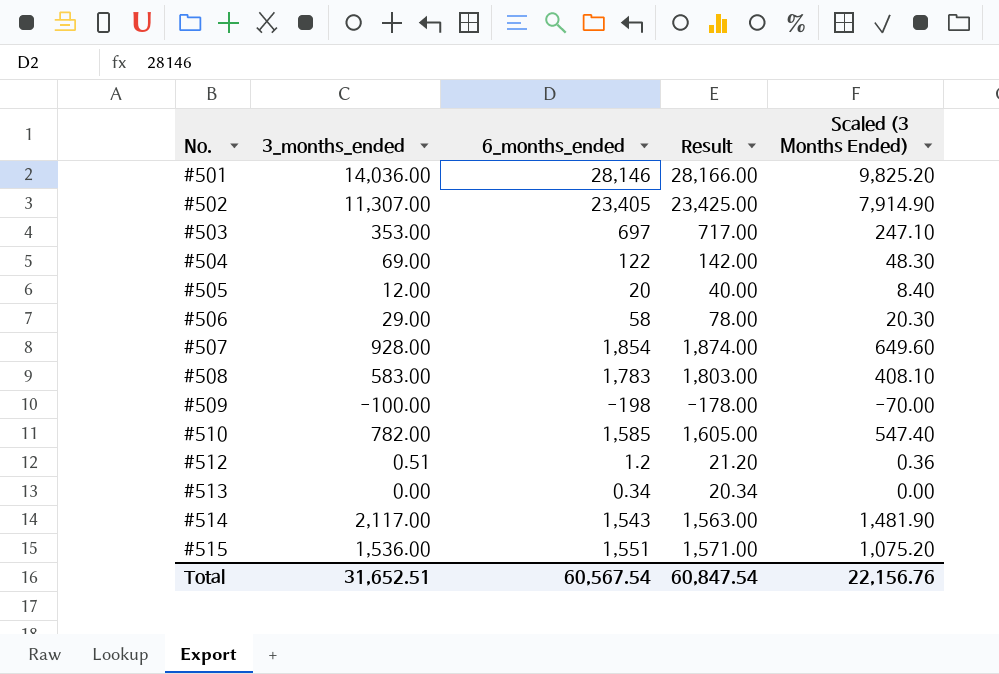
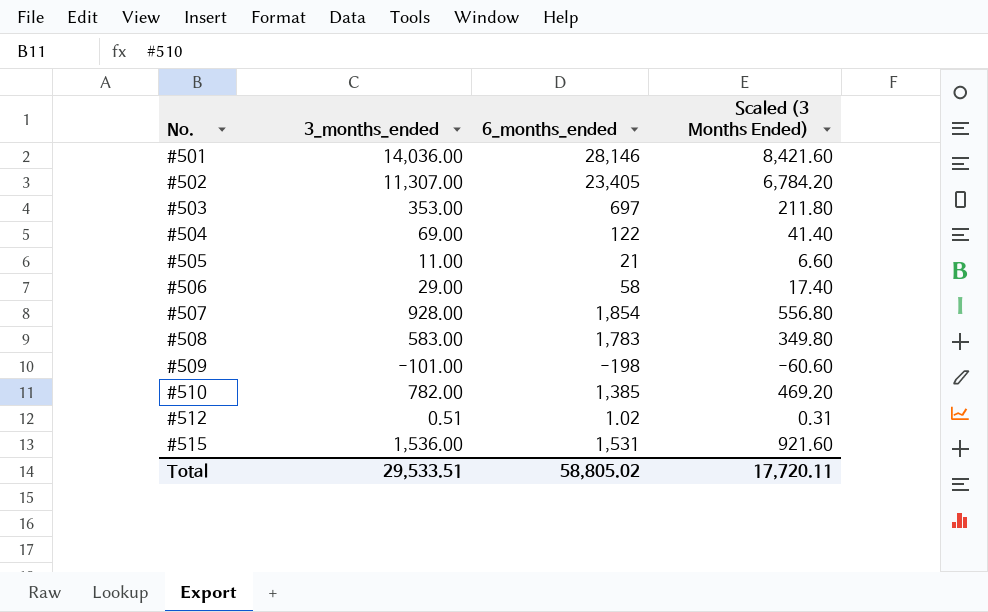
column Result | formula: [6_months_ended] + 20 -> none
column Scaled (3 Months Ended) | formula: [3_months_ended] * 0.7 -> [3_months_ended] * 0.6
row #513: 0.00 | 0.34 | 20.34 | 0.00 -> none
row #514: 2,117.00 | 1,543 | 1,563.00 | 1,481.90 -> none
#505 | 3_months_ended: 12.00 -> 11.00
#505 | 6_months_ended: 20 -> 21
#509 | 3_months_ended: -100.00 -> -101.00
#510 | 6_months_ended: 1,585 -> 1,385
#512 | 6_months_ended: 1.2 -> 1.02
#515 | 6_months_ended: 1,551 -> 1,531
Total | 3_months_ended: 31,652.51 -> 29,533.51
Total | 6_months_ended: 60,567.54 -> 58,805.02
Total | Scaled (3 Months Ended): 22,156.76 -> 17,720.11

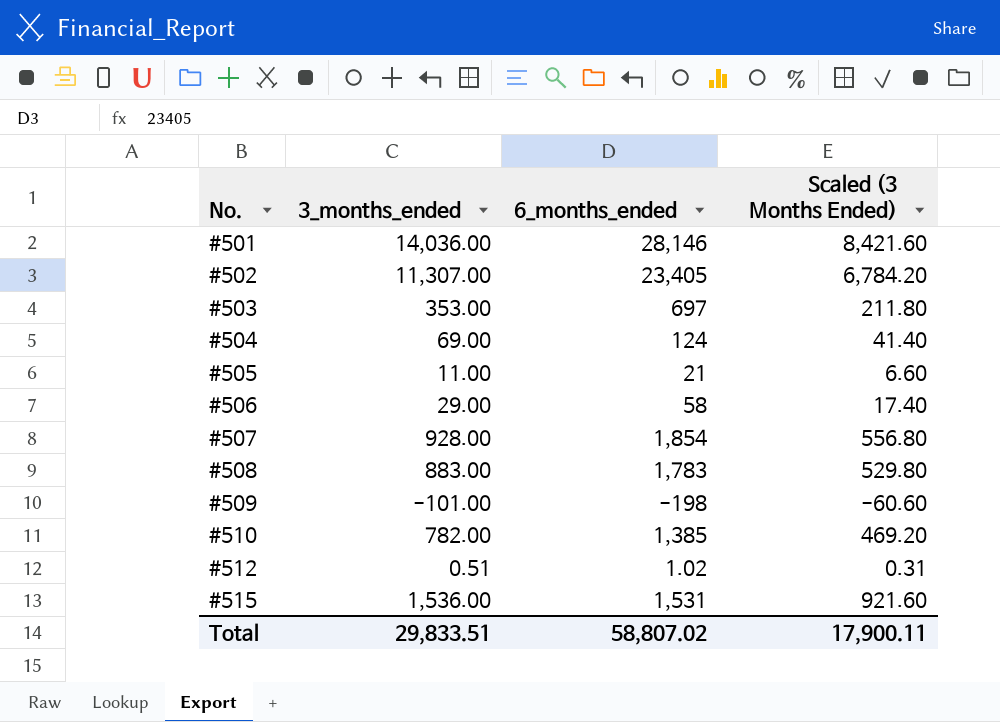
#504 | 6_months_ended: 122 -> 124
#508 | 3_months_ended: 583.00 -> 883.00
#508 | Scaled (3 Months Ended): 349.80 -> 529.80
Total | 3_months_ended: 29,533.51 -> 29,833.51
Total | 6_months_ended: 58,805.02 -> 58,807.02
Total | Scaled (3 Months Ended): 17,720.11 -> 17,900.11

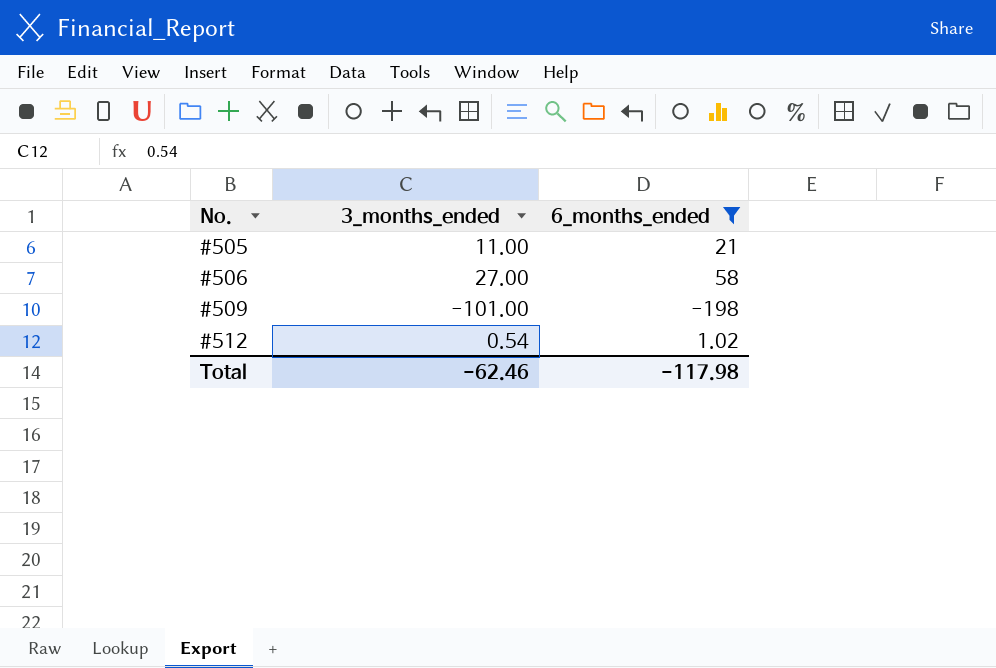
filter: none -> 6_months_ended <= 58
column Scaled (3 Months Ended) | formula: [3_months_ended] * 0.6 -> none
#506 | 3_months_ended: 29.00 -> 27.00
#512 | 3_months_ended: 0.51 -> 0.54
Total | 3_months_ended: 29,833.51 -> -62.46
Total | 6_months_ended: 58,807.02 -> -117.98

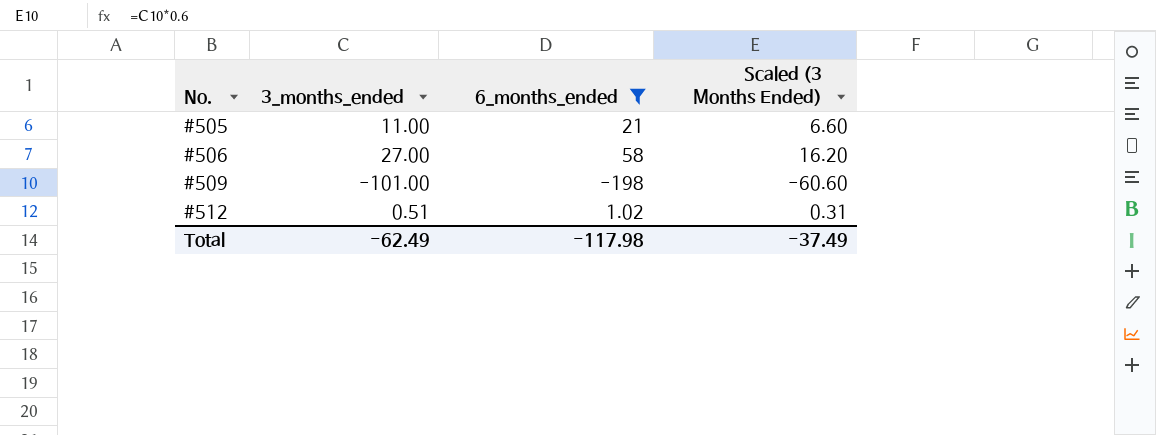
column Scaled (3 Months Ended) | formula: none -> [3_months_ended] * 0.6
#512 | 3_months_ended: 0.54 -> 0.51
Total | 3_months_ended: -62.46 -> -62.49

